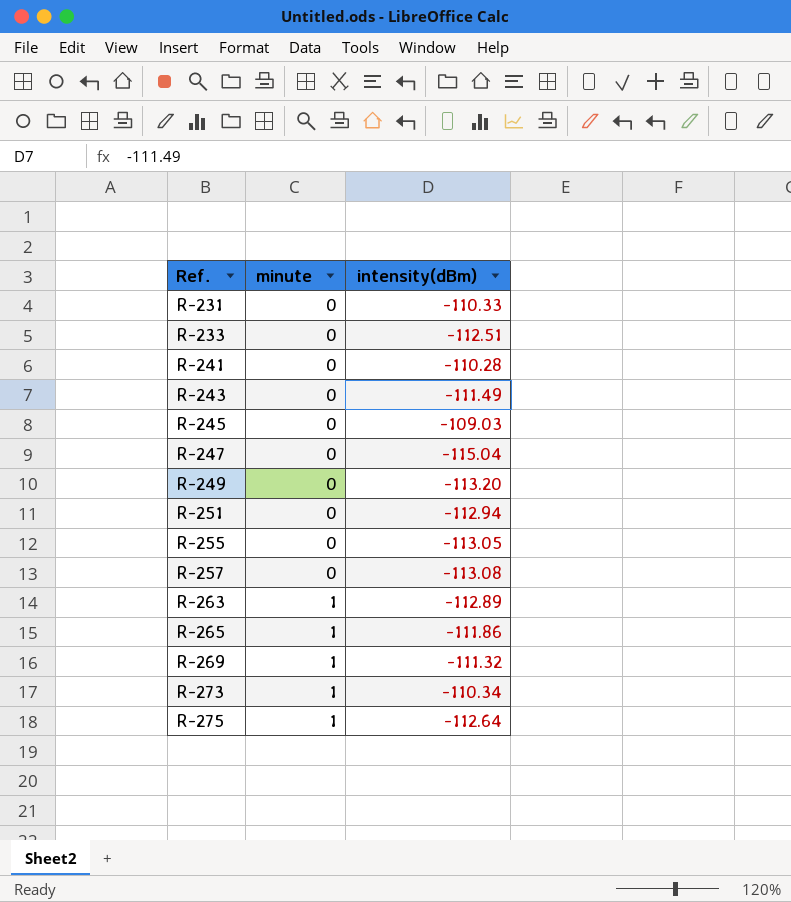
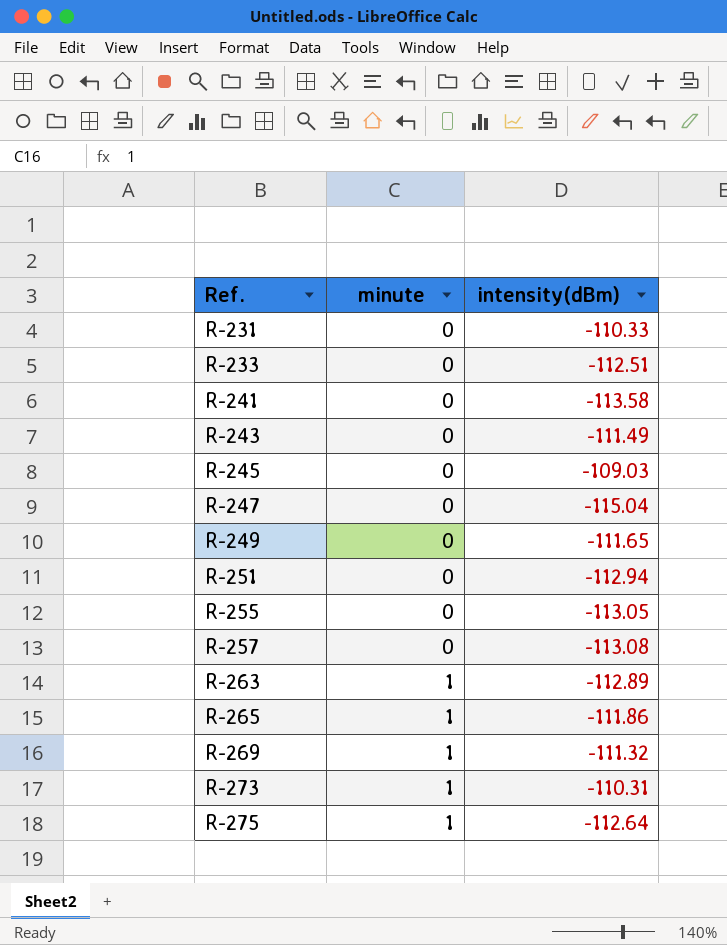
R-241 | intensity(dBm): -110.28 -> -113.58
R-249 | intensity(dBm): -113.20 -> -111.65
R-273 | intensity(dBm): -110.34 -> -110.31

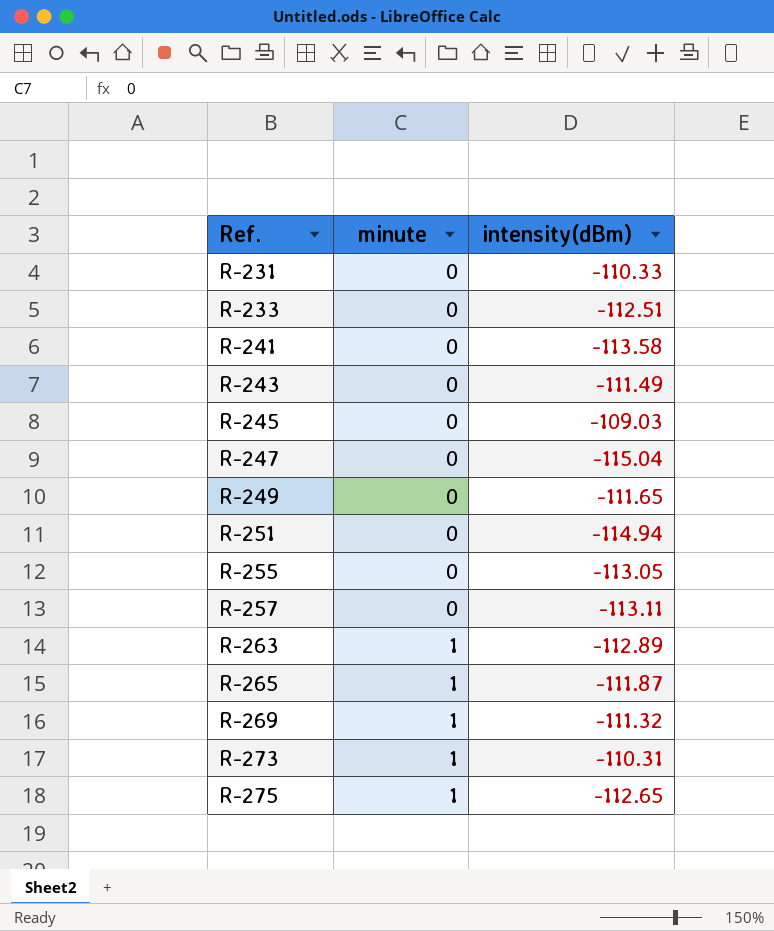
R-251 | intensity(dBm): -112.94 -> -114.94
R-257 | intensity(dBm): -113.08 -> -113.11
R-265 | intensity(dBm): -111.86 -> -111.87
R-275 | intensity(dBm): -112.64 -> -112.65

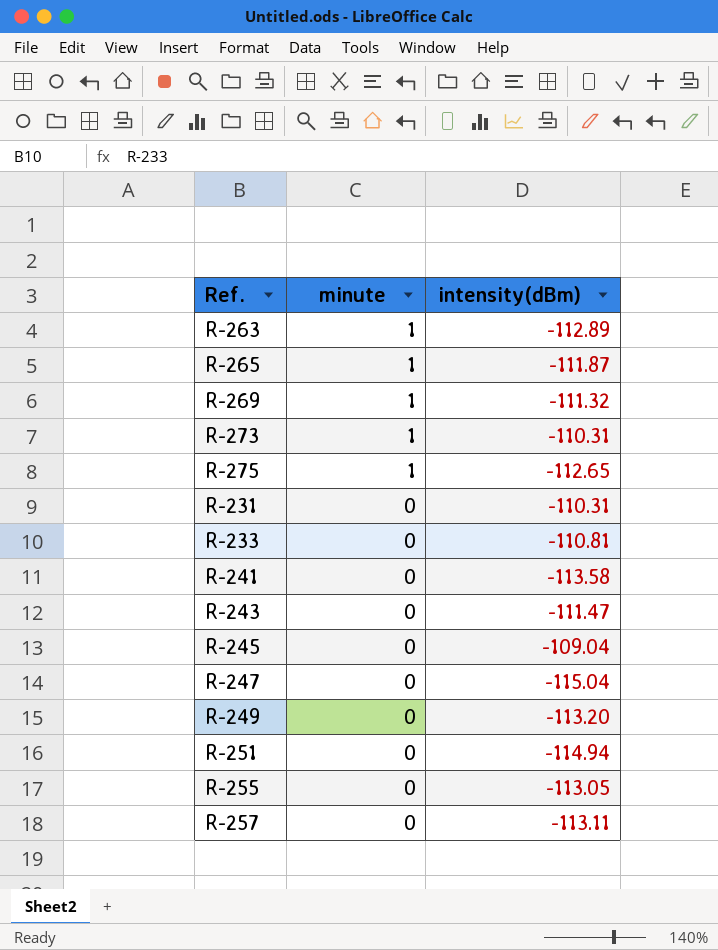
row order: Ref. ascending -> minute descending
R-231 | intensity(dBm): -110.33 -> -110.31
R-233 | intensity(dBm): -112.51 -> -110.81
R-243 | intensity(dBm): -111.49 -> -111.47
R-245 | intensity(dBm): -109.03 -> -109.04
R-249 | intensity(dBm): -111.65 -> -113.20

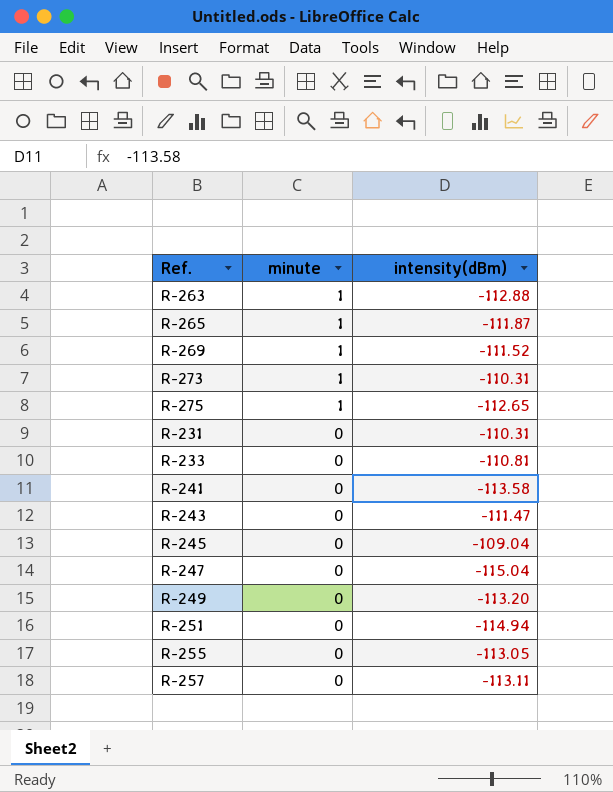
R-263 | intensity(dBm): -112.89 -> -112.88
R-269 | intensity(dBm): -111.32 -> -111.52

